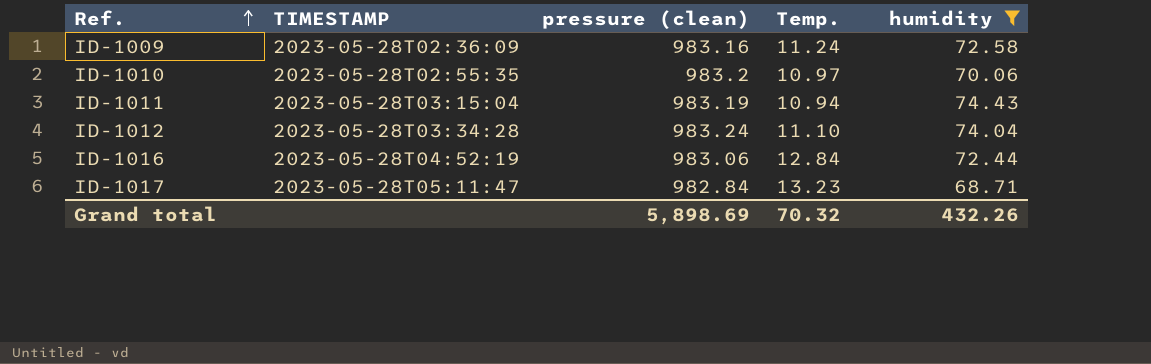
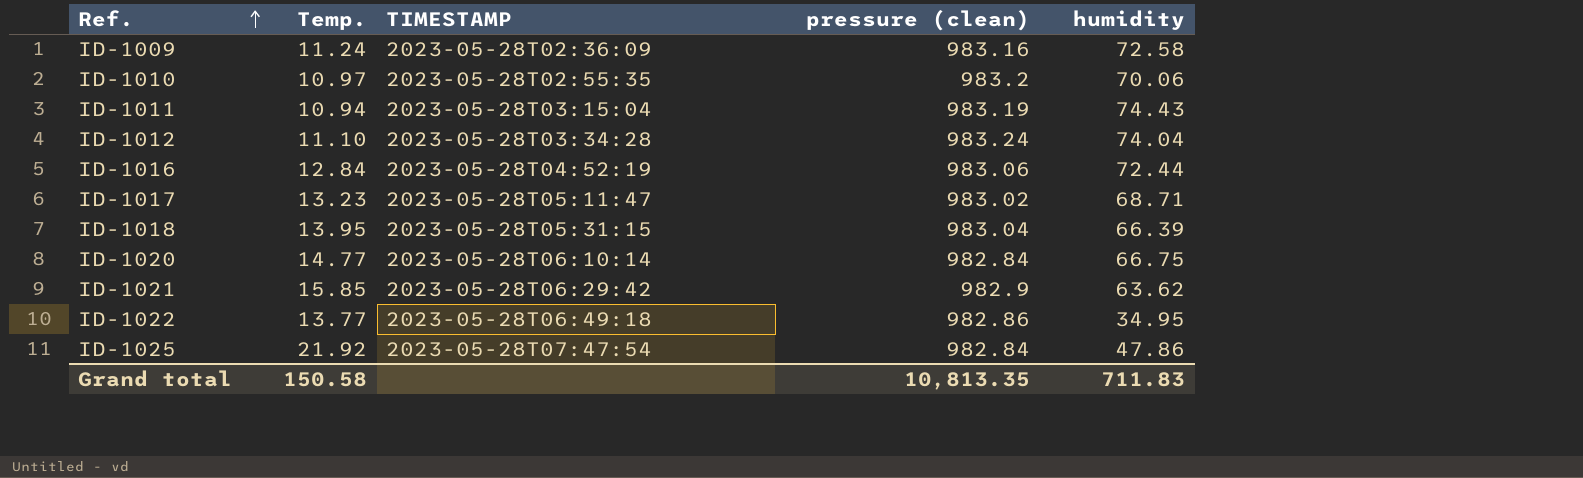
filter: humidity >= 68.71 -> none
column Temp. | position: 4 -> 2
ID-1017 | pressure (clean): 982.84 -> 983.02
Grand total | Temp.: 70.32 -> 150.58
Grand total | pressure (clean): 5,898.69 -> 10,813.35
Grand total | humidity: 432.26 -> 711.83

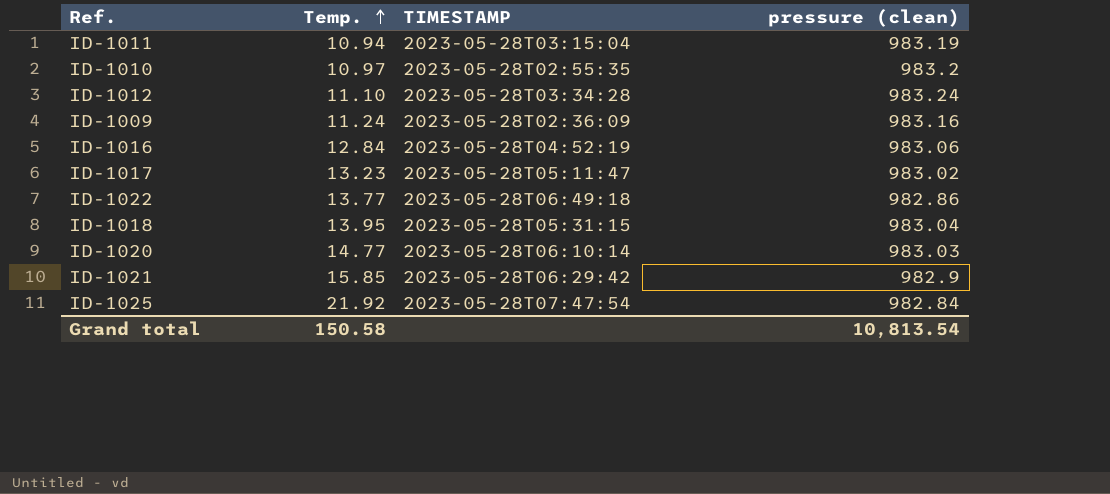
row order: Ref. ascending -> Temp. ascending
column humidity | position: 5 -> none
ID-1020 | pressure (clean): 982.84 -> 983.03
Grand total | pressure (clean): 10,813.35 -> 10,813.54

